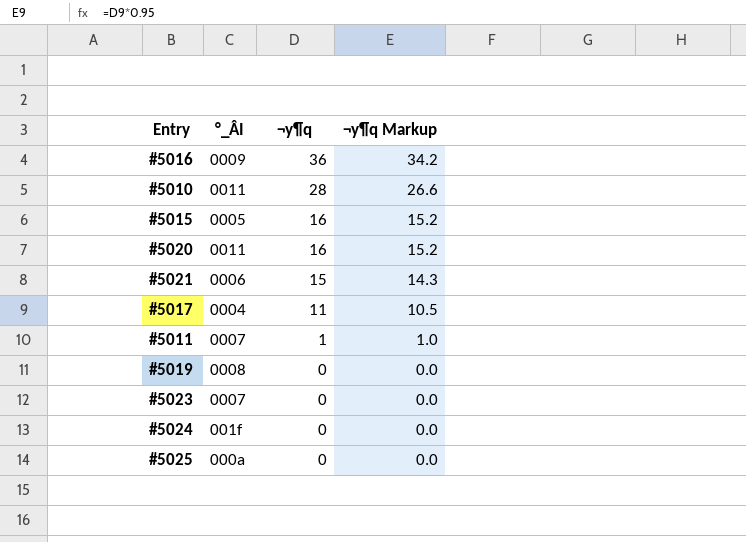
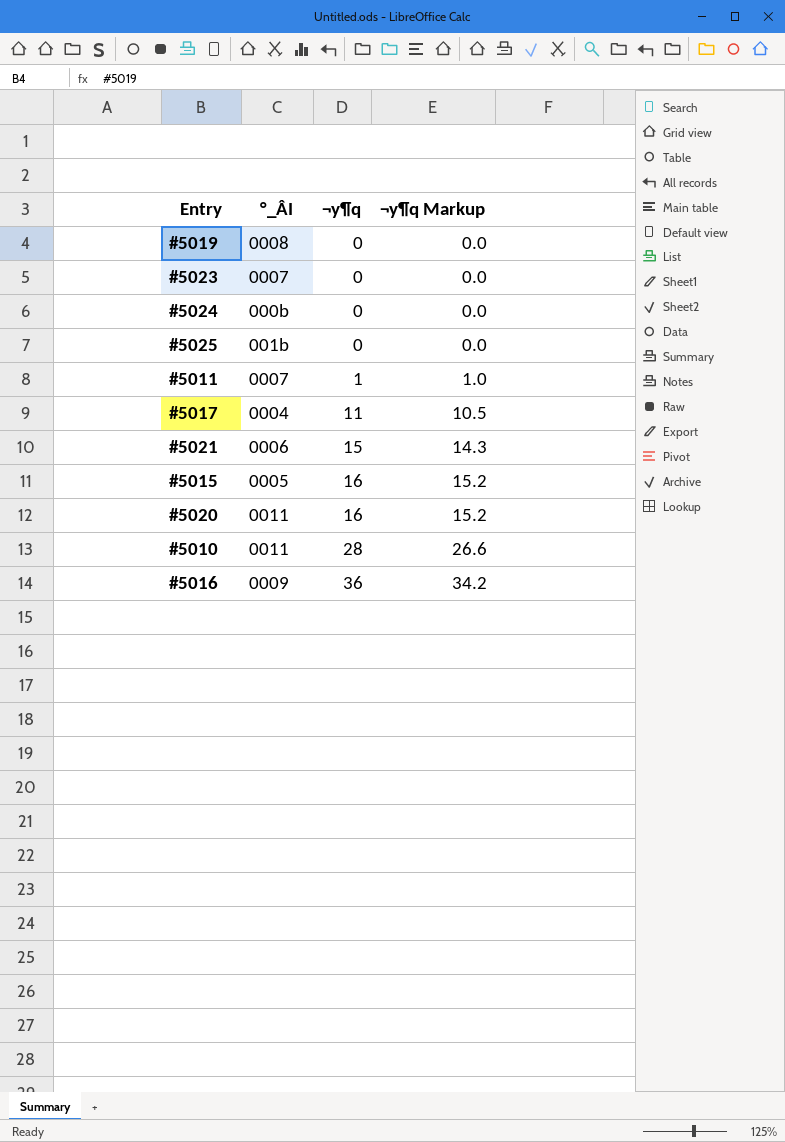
row order: ¬y¶q descending -> ¬y¶q ascending
#5024 | °_ÂI: 001f -> 000b
#5025 | °_ÂI: 000a -> 001b

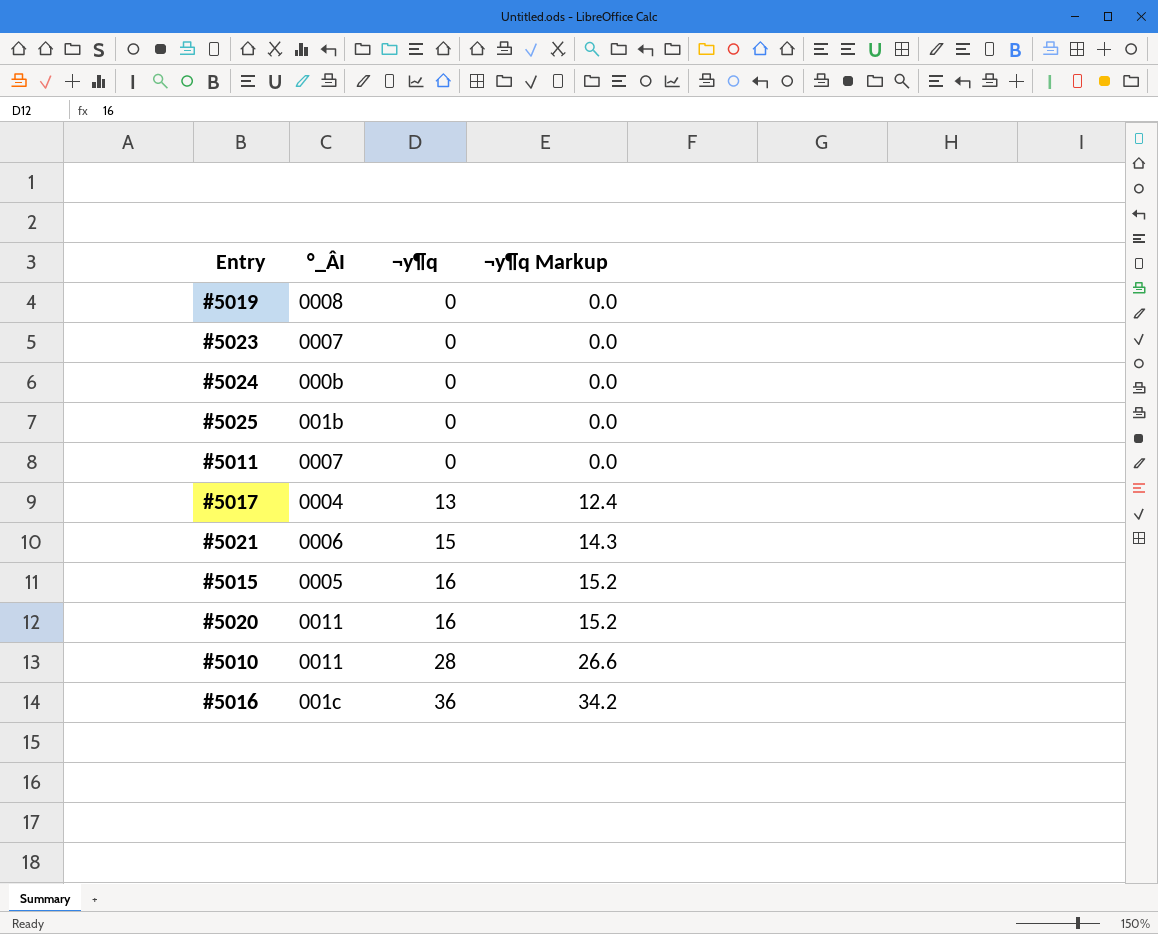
#5011 | ¬y¶q: 1 -> 0
#5011 | ¬y¶q Markup: 1.0 -> 0.0
#5017 | ¬y¶q: 11 -> 13
#5017 | ¬y¶q Markup: 10.5 -> 12.4
#5016 | °_ÂI: 0009 -> 001c

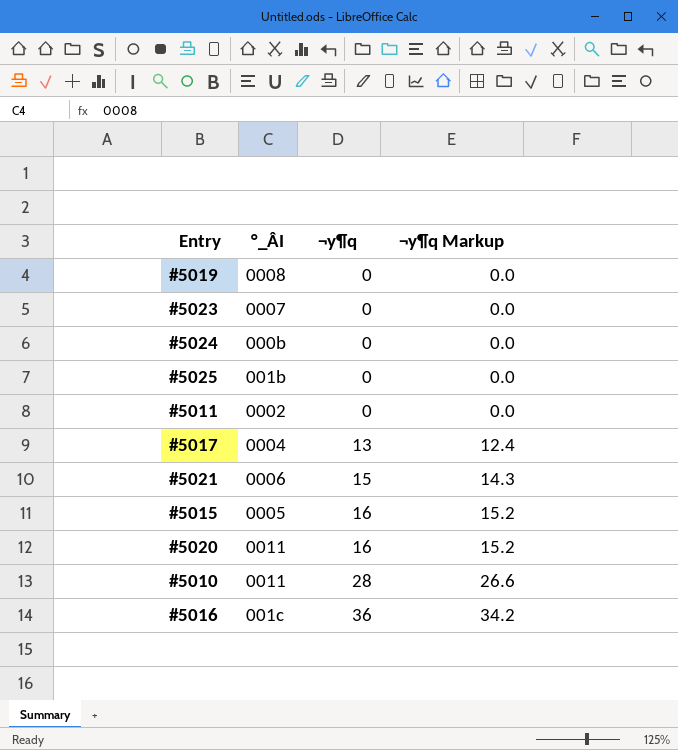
#5011 | °_ÂI: 0007 -> 0002

